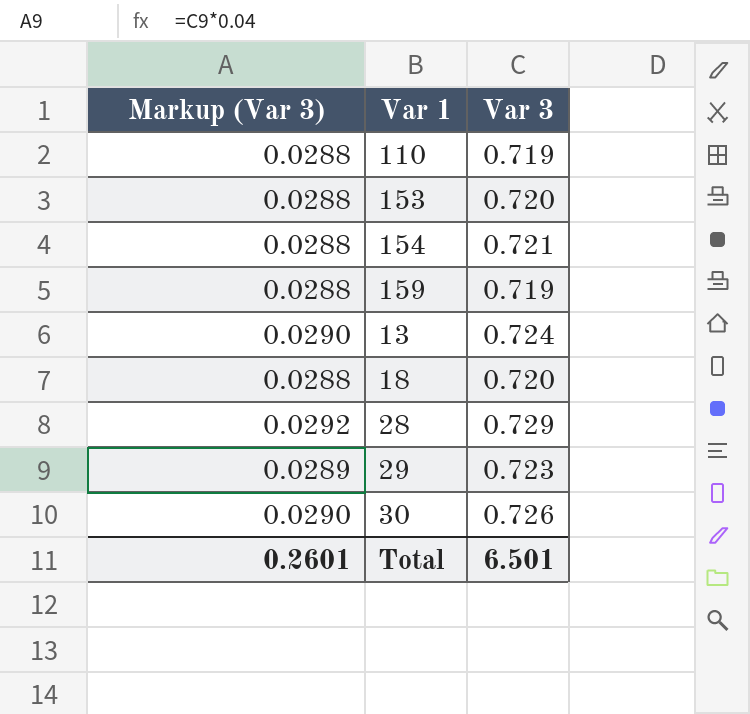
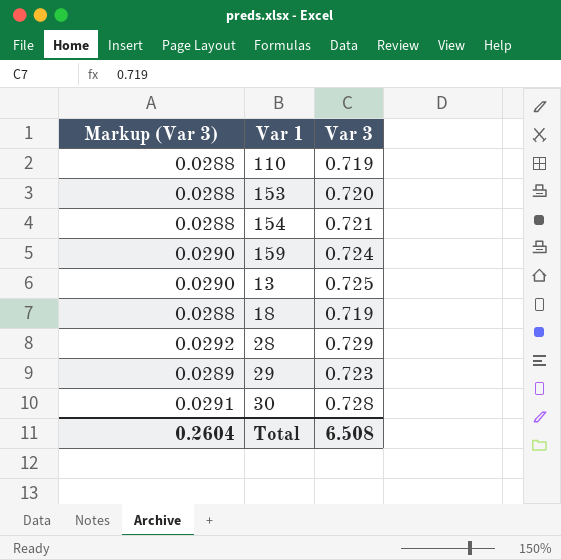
159 | Markup (Var 3): 0.0288 -> 0.0290
159 | Var 3: 0.719 -> 0.724
13 | Var 3: 0.724 -> 0.725
18 | Var 3: 0.720 -> 0.719
30 | Markup (Var 3): 0.0290 -> 0.0291
30 | Var 3: 0.726 -> 0.728
Total | Markup (Var 3): 0.2601 -> 0.2604
Total | Var 3: 6.501 -> 6.508

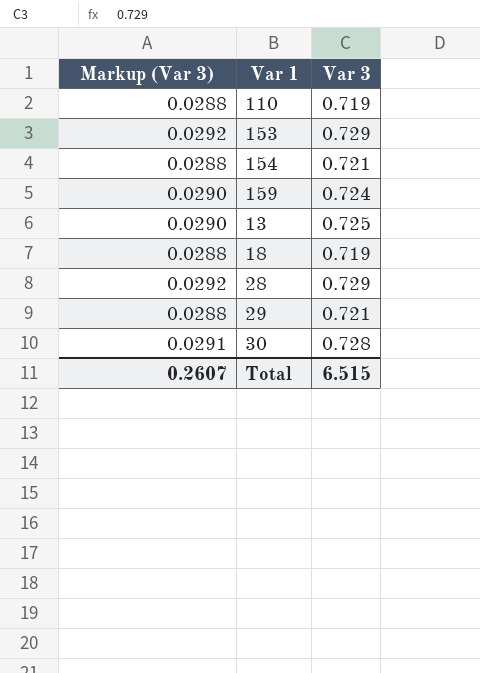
153 | Markup (Var 3): 0.0288 -> 0.0292
153 | Var 3: 0.720 -> 0.729
29 | Markup (Var 3): 0.0289 -> 0.0288
29 | Var 3: 0.723 -> 0.721
Total | Markup (Var 3): 0.2604 -> 0.2607
Total | Var 3: 6.508 -> 6.515

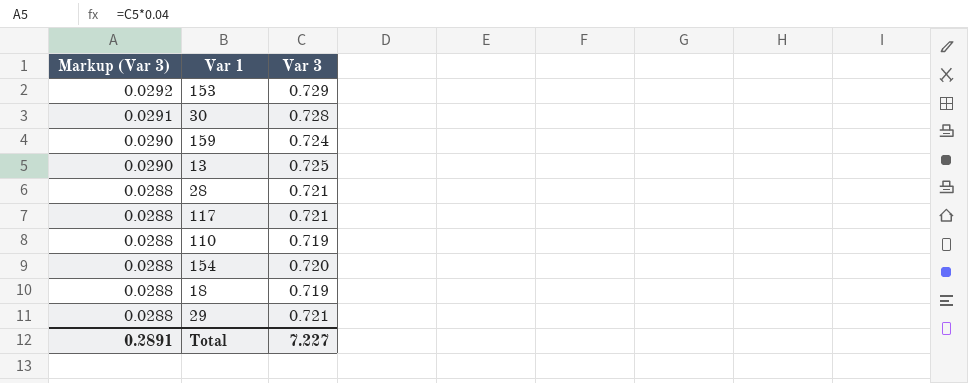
row order: none -> Markup (Var 3) descending
28 | Markup (Var 3): 0.0292 -> 0.0288
28 | Var 3: 0.729 -> 0.721
row 117: none -> 0.0288 | 0.721
154 | Var 3: 0.721 -> 0.720
Total | Markup (Var 3): 0.2607 -> 0.2891
Total | Var 3: 6.515 -> 7.227

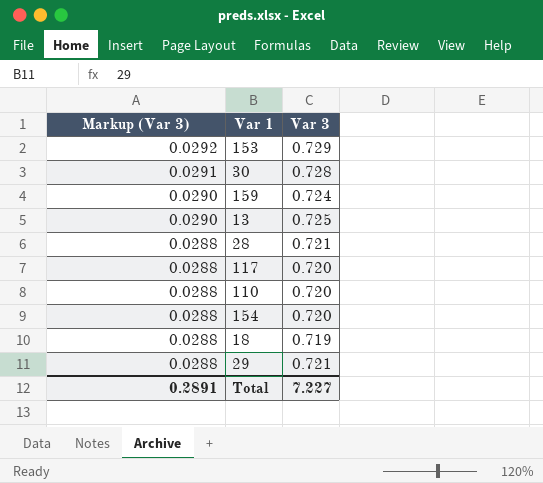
117 | Var 3: 0.721 -> 0.720
110 | Var 3: 0.719 -> 0.720

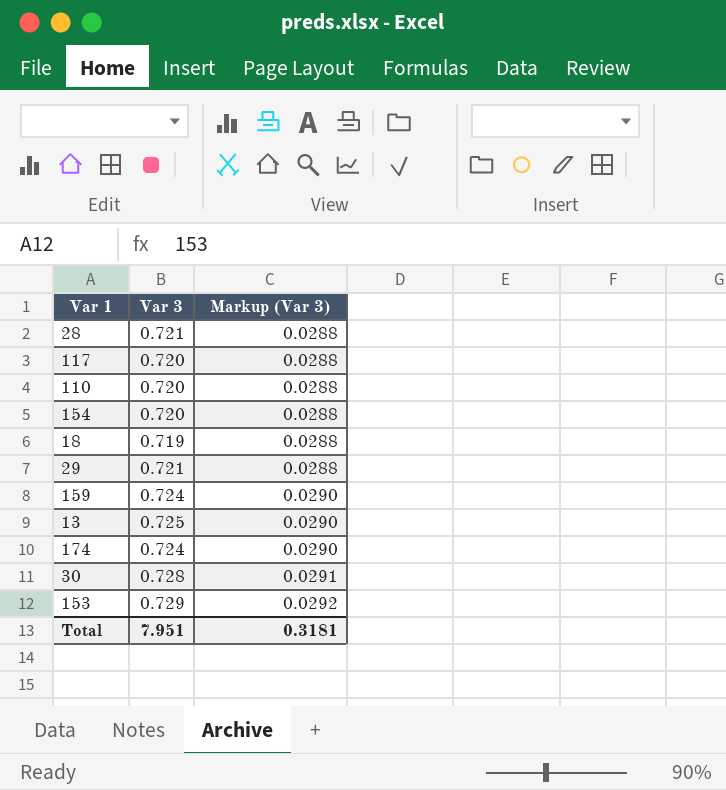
row order: Markup (Var 3) descending -> Markup (Var 3) ascending
column Markup (Var 3) | position: 1 -> 3
row 174: none -> 0.724 | 0.0290
Total | Var 3: 7.227 -> 7.951
Total | Markup (Var 3): 0.2891 -> 0.3181

